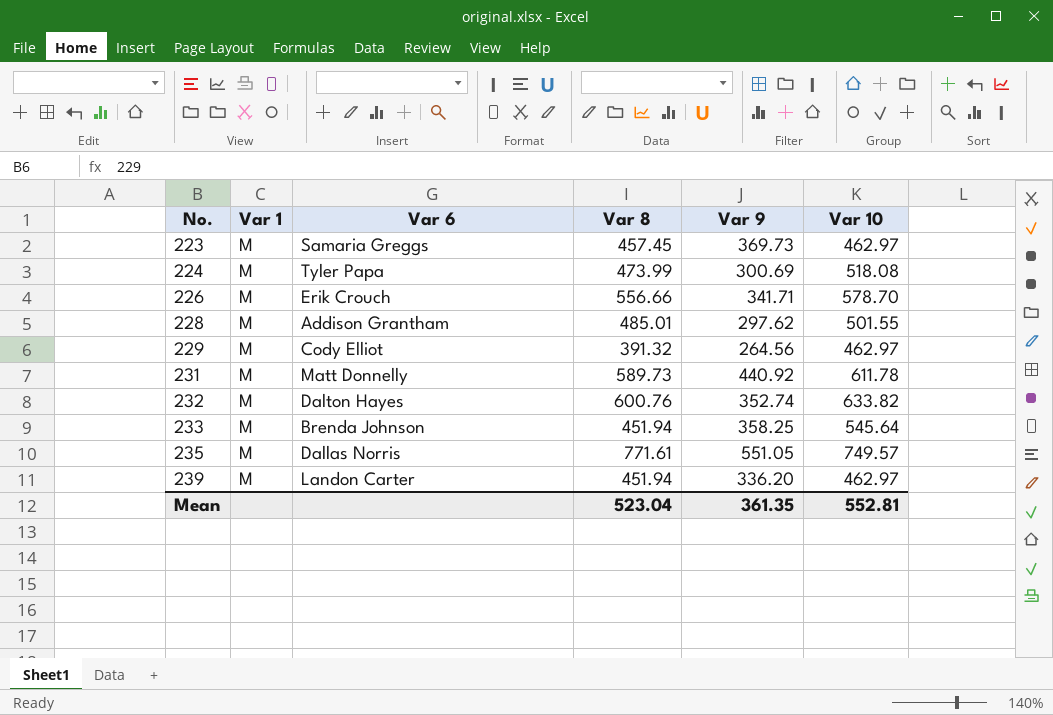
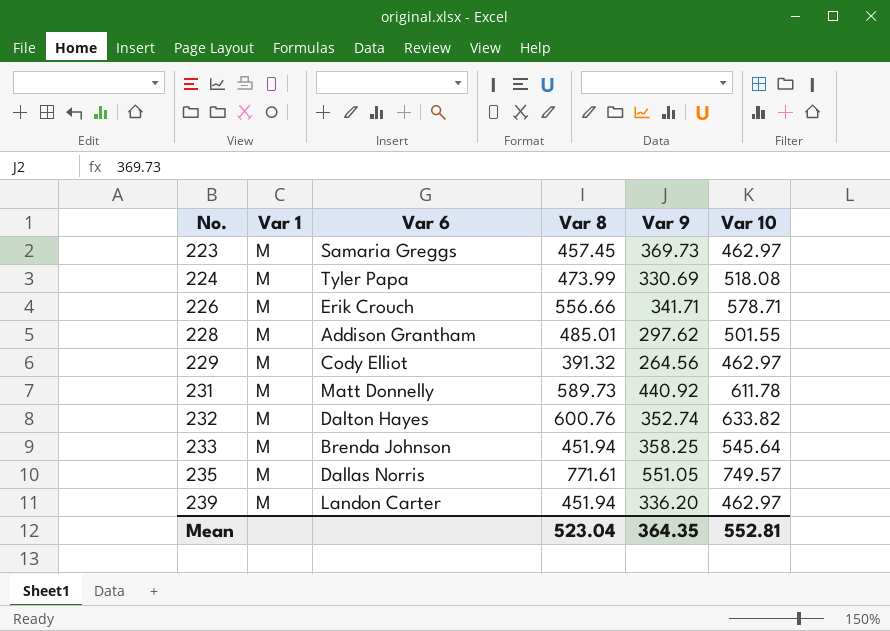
224 | Var 9: 300.69 -> 330.69
226 | Var 10: 578.70 -> 578.71
Mean | Var 9: 361.35 -> 364.35

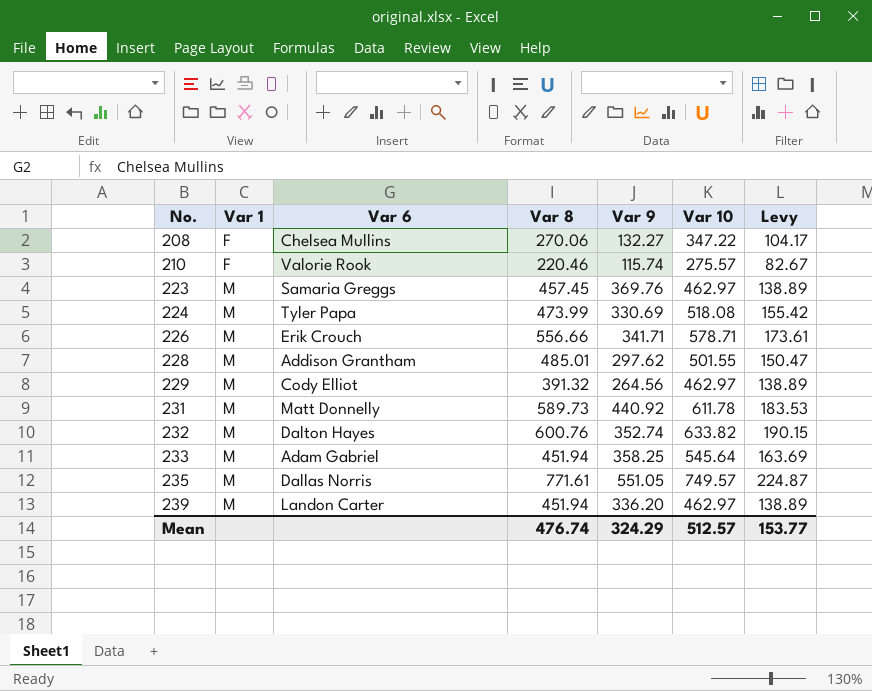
column Levy | formula: none -> [Var 10] * 0.3
row 208: none -> F | Chelsea Mullins | 270.06 | 132.27 | 347.22 | 104.17
row 210: none -> F | Valorie Rook | 220.46 | 115.74 | 275.57 | 82.67
223 | Var 9: 369.73 -> 369.76
233 | Var 6: Brenda Johnson -> Adam Gabriel
Mean | Var 8: 523.04 -> 476.74
Mean | Var 9: 364.35 -> 324.29
Mean | Var 10: 552.81 -> 512.57

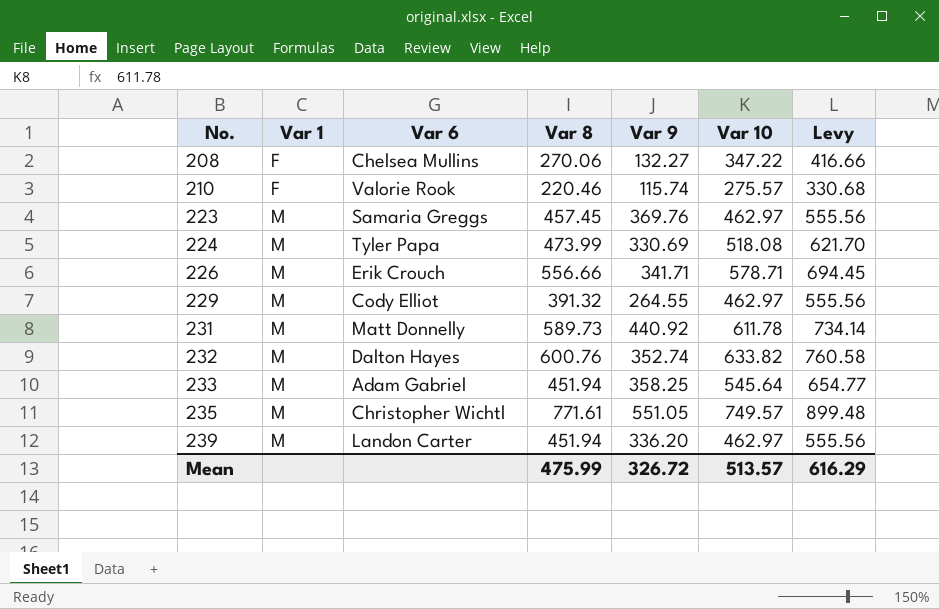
column Levy | formula: [Var 10] * 0.3 -> [Var 10] * 1.2
row 228: M | Addison Grantham | 485.01 | 297.62 | 501.55 | 150.47 -> none
229 | Var 9: 264.56 -> 264.55
235 | Var 6: Dallas Norris -> Christopher Wichtl
Mean | Var 8: 476.74 -> 475.99
Mean | Var 9: 324.29 -> 326.72
Mean | Var 10: 512.57 -> 513.57
Mean | Levy: 153.77 -> 616.29

